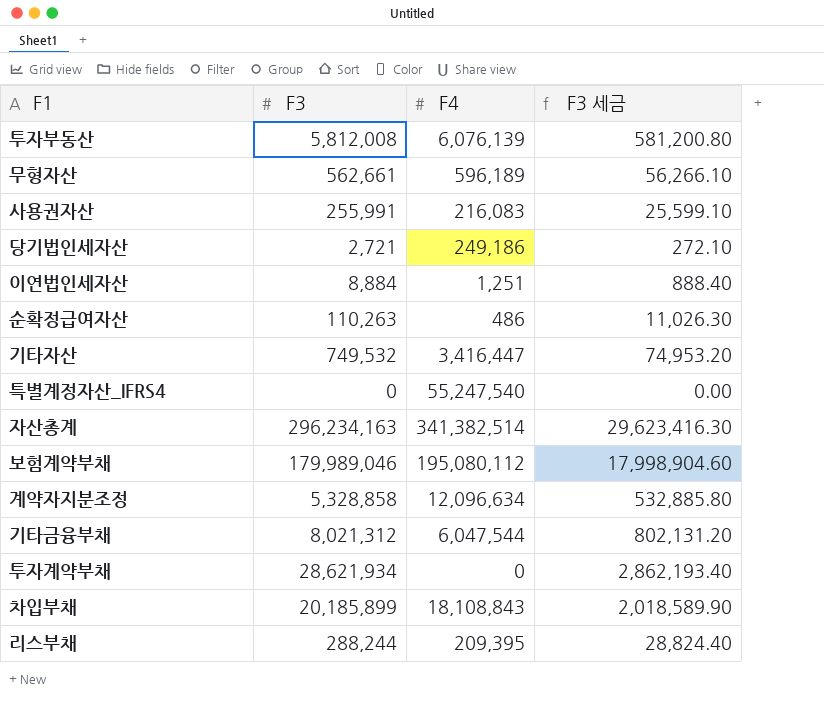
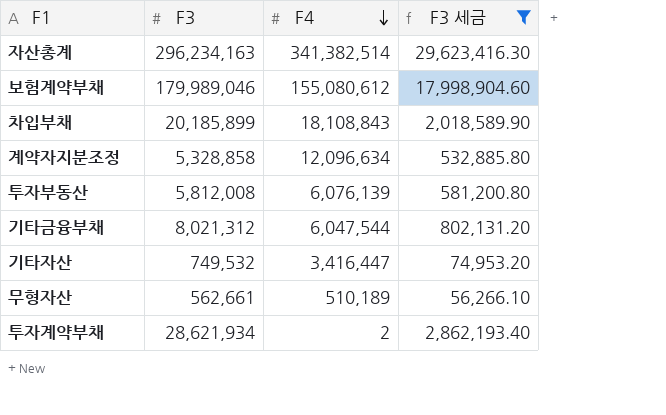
filter: none -> F3 세금 >= 56,266.10
row order: none -> F4 descending
보험계약부채 | F4: 195,080,112 -> 155,080,612
무형자산 | F4: 596,189 -> 510,189
투자계약부채 | F4: 0 -> 2

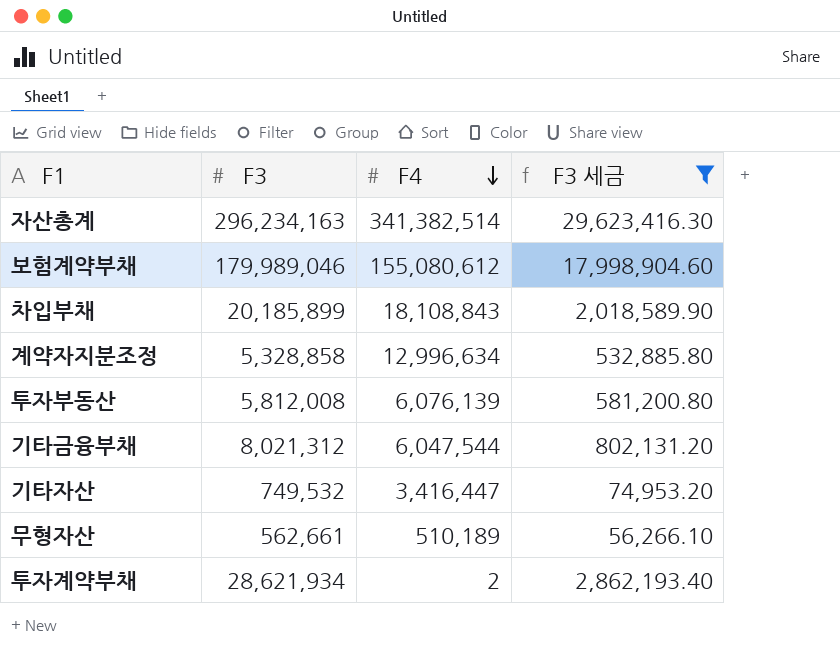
계약자지분조정 | F4: 12,096,634 -> 12,996,634

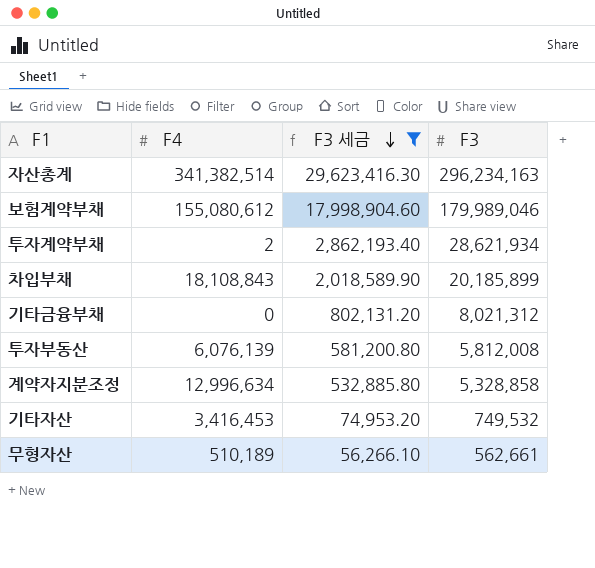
row order: F4 descending -> F3 세금 descending
column F3 | position: 2 -> 4
기타금융부채 | F4: 6,047,544 -> 0
기타자산 | F4: 3,416,447 -> 3,416,453

